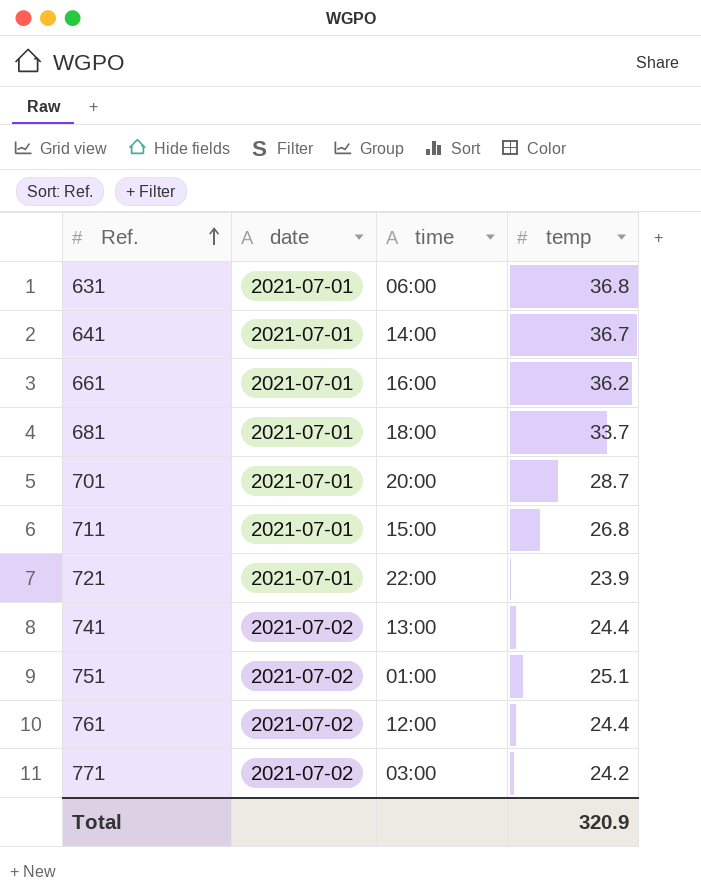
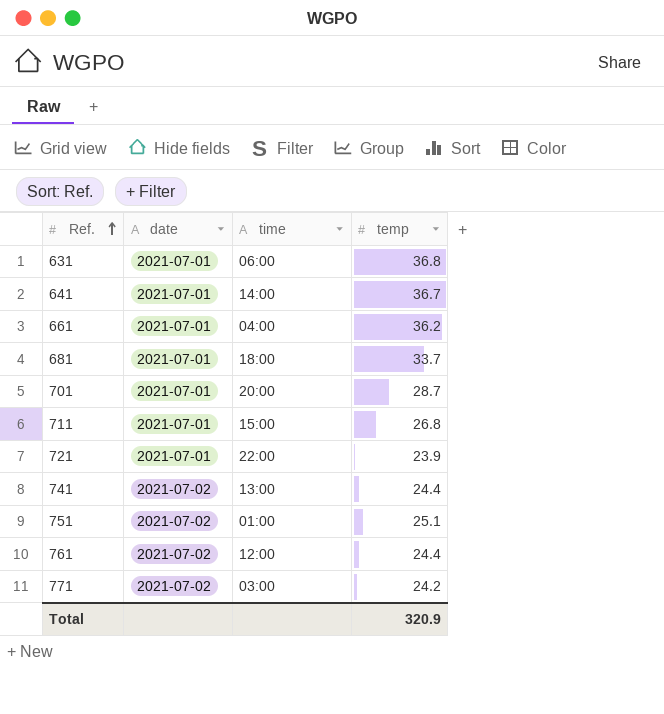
661 | time: 16:00 -> 04:00

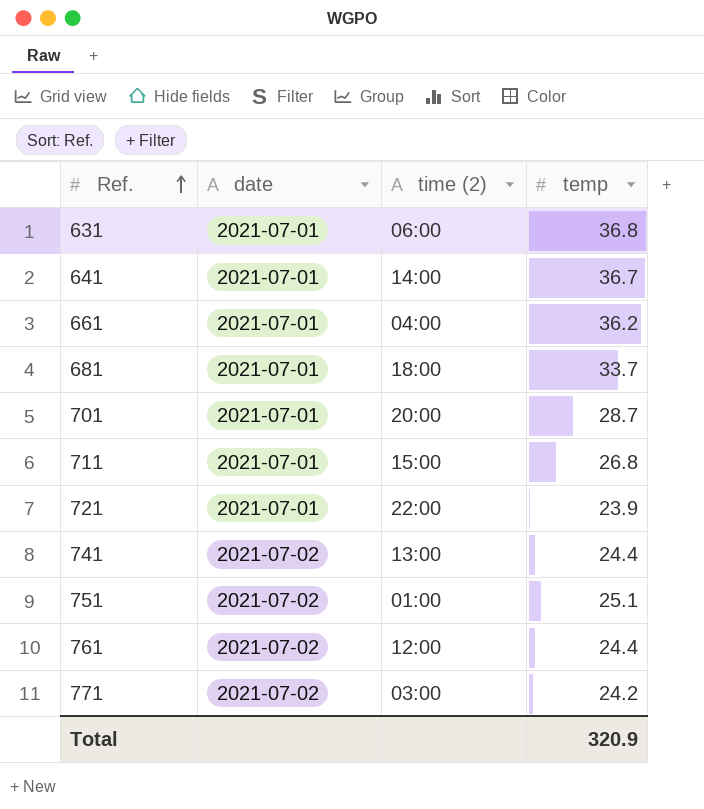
column name: time -> time (2)

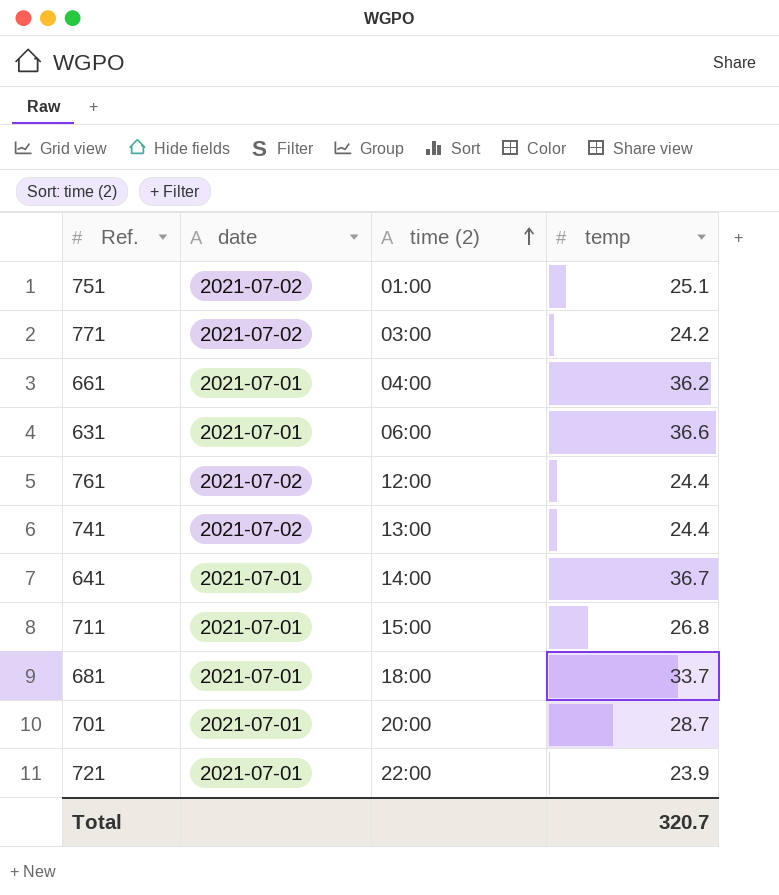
row order: Ref. ascending -> time (2) ascending
631 | temp: 36.8 -> 36.6
Total | temp: 320.9 -> 320.7

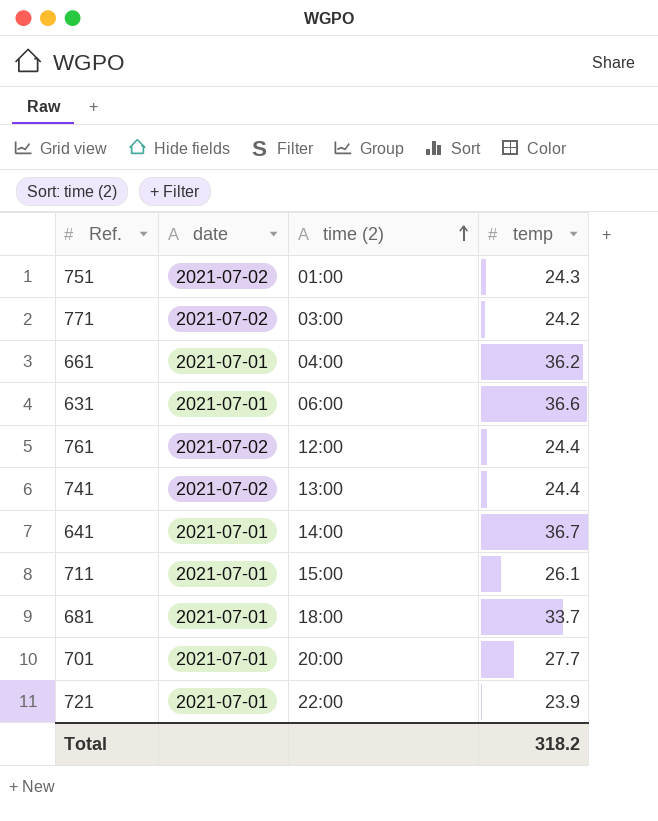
751 | temp: 25.1 -> 24.3
711 | temp: 26.8 -> 26.1
701 | temp: 28.7 -> 27.7
Total | temp: 320.7 -> 318.2

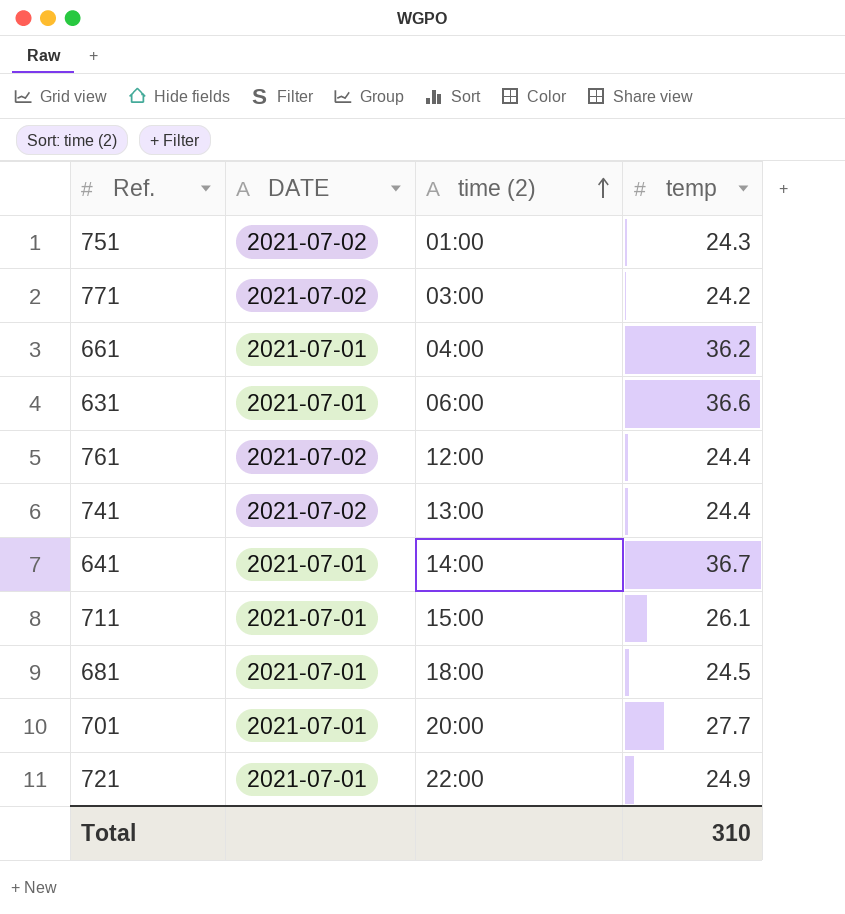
column name: date -> DATE
681 | temp: 33.7 -> 24.5
721 | temp: 23.9 -> 24.9
Total | temp: 318.2 -> 310

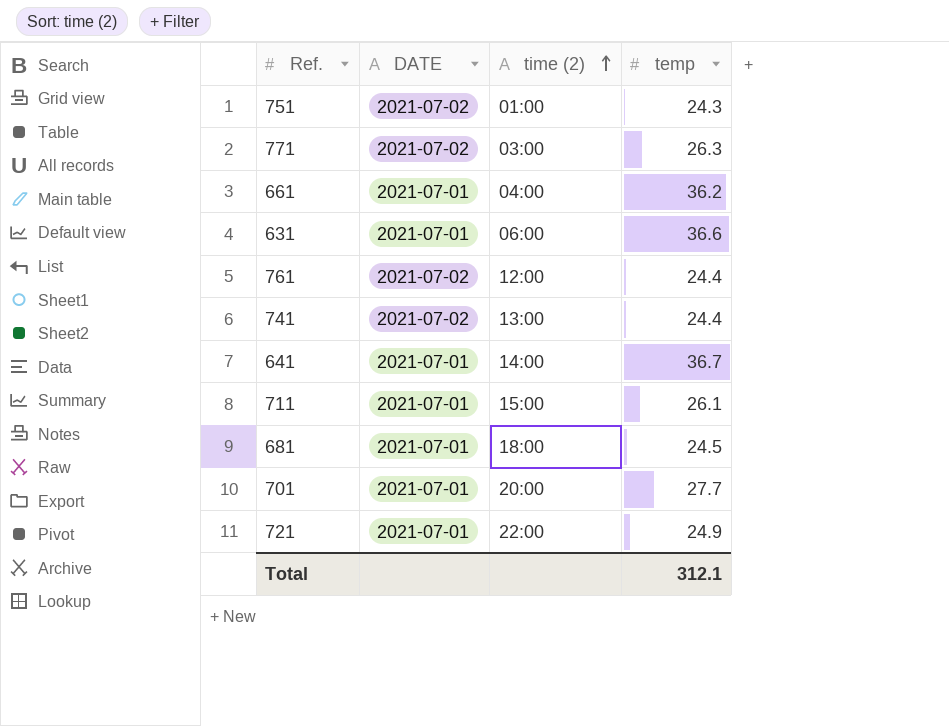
771 | temp: 24.2 -> 26.3
Total | temp: 310 -> 312.1

